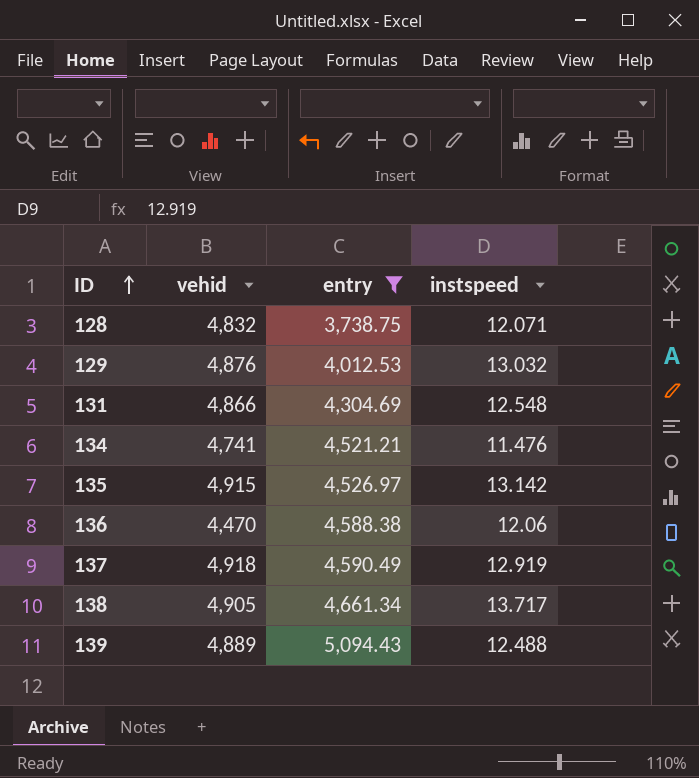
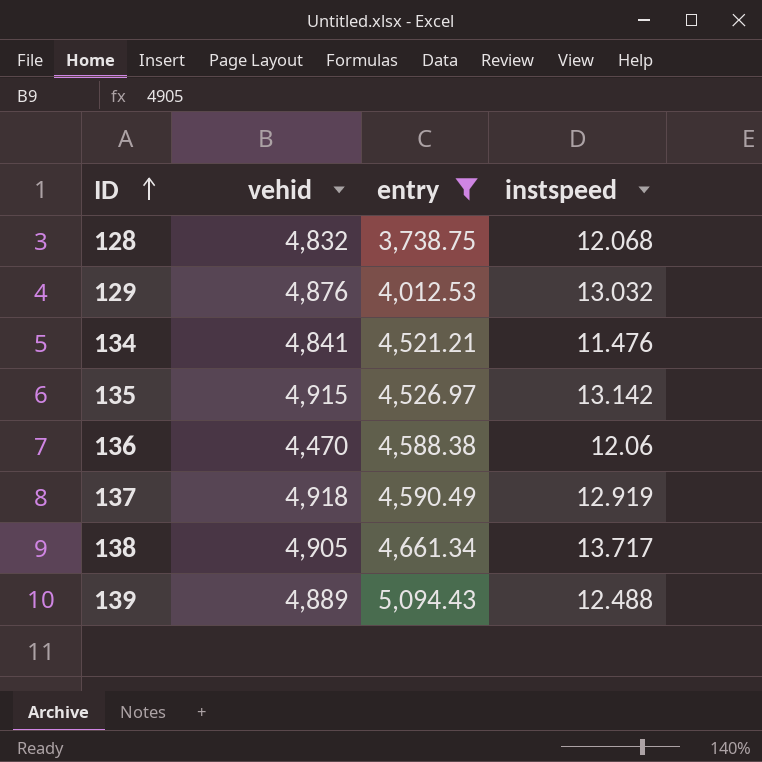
row 131: 4,866 | 4,304.69 | 12.548 -> none
128 | instspeed: 12.071 -> 12.068
134 | vehid: 4,741 -> 4,841

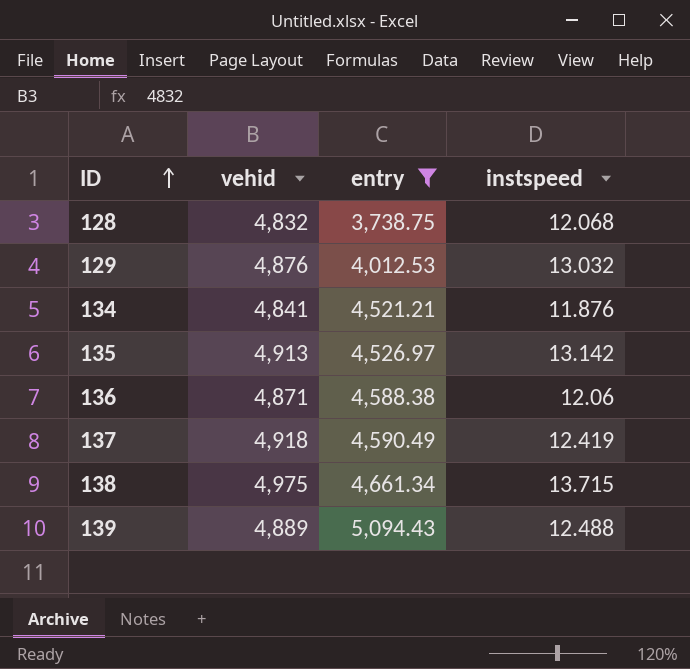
134 | instspeed: 11.476 -> 11.876
135 | vehid: 4,915 -> 4,913
136 | vehid: 4,470 -> 4,871
137 | instspeed: 12.919 -> 12.419
138 | vehid: 4,905 -> 4,975
138 | instspeed: 13.717 -> 13.715

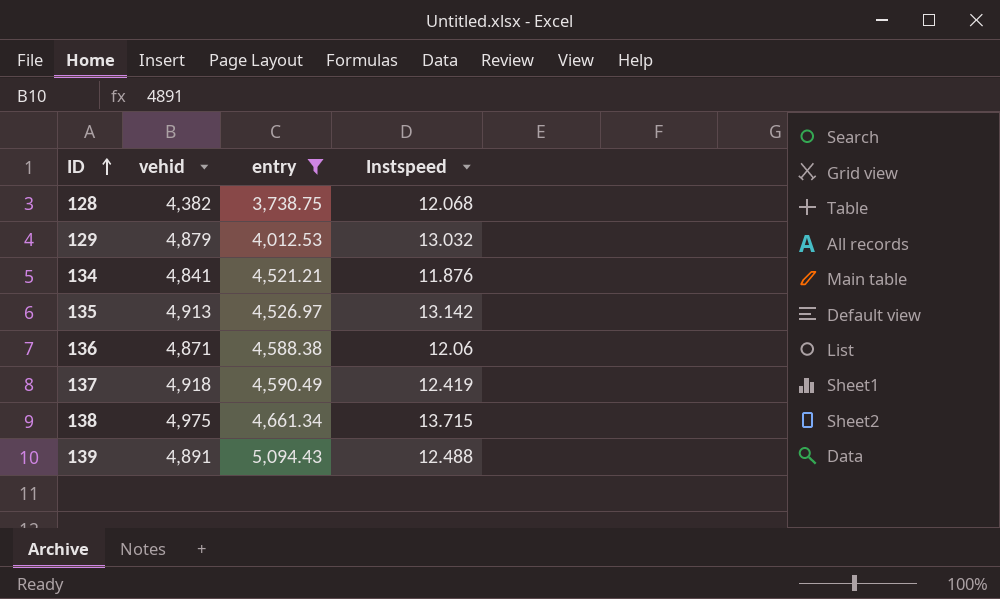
column name: instspeed -> Instspeed
128 | vehid: 4,832 -> 4,382
129 | vehid: 4,876 -> 4,879
139 | vehid: 4,889 -> 4,891

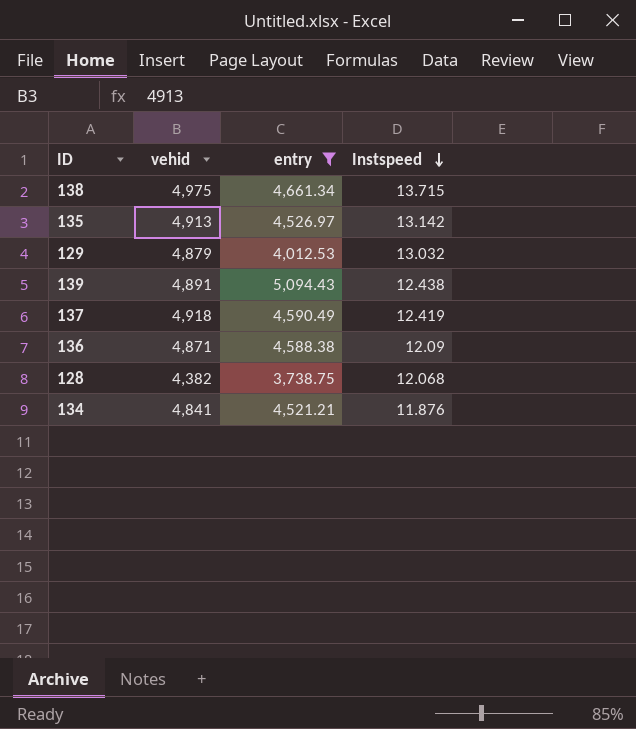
row order: ID ascending -> Instspeed descending
139 | Instspeed: 12.488 -> 12.438
136 | Instspeed: 12.06 -> 12.09

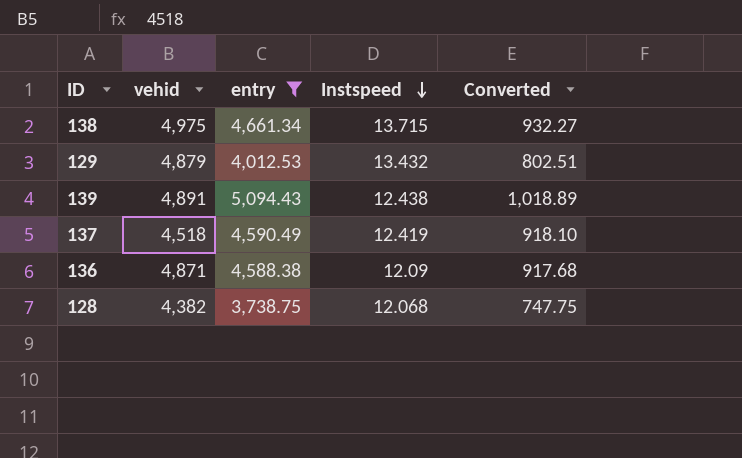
column Converted | formula: none -> [entry] * 0.2
row 135: 4,913 | 4,526.97 | 13.142 -> none
row 134: 4,841 | 4,521.21 | 11.876 -> none
129 | Instspeed: 13.032 -> 13.432
137 | vehid: 4,918 -> 4,518

